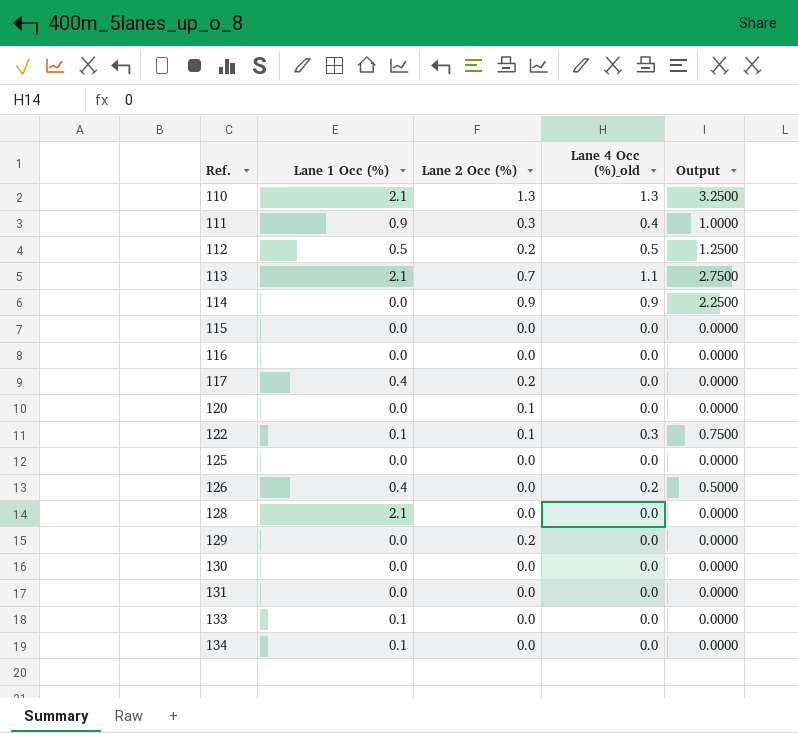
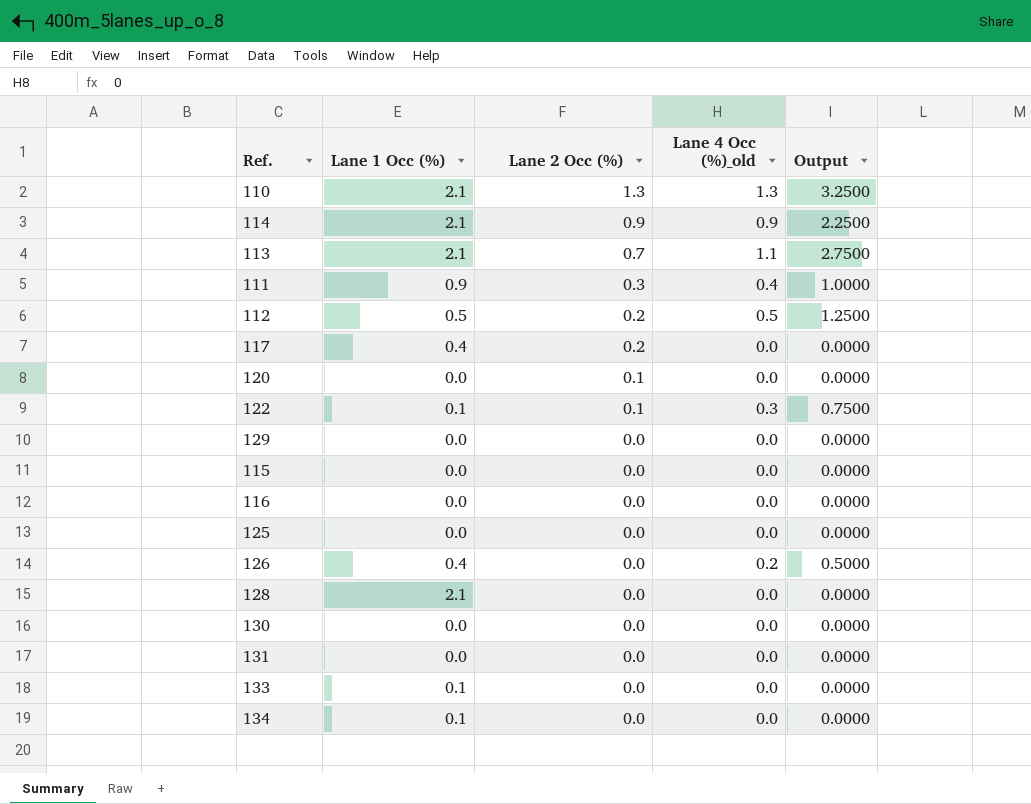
row order: Ref. ascending -> Lane 2 Occ (%) descending
114 | Lane 1 Occ (%): 0.0 -> 2.1
129 | Lane 2 Occ (%): 0.2 -> 0.0

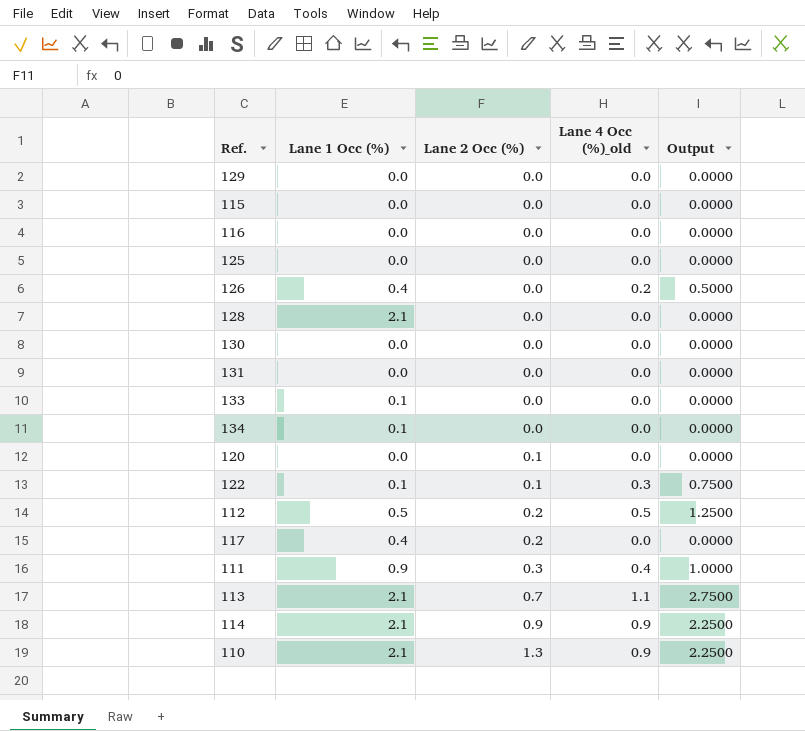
row order: Lane 2 Occ (%) descending -> Lane 2 Occ (%) ascending
110 | Lane 4 Occ (%)_old: 1.3 -> 0.9
110 | Output: 3.2500 -> 2.2500

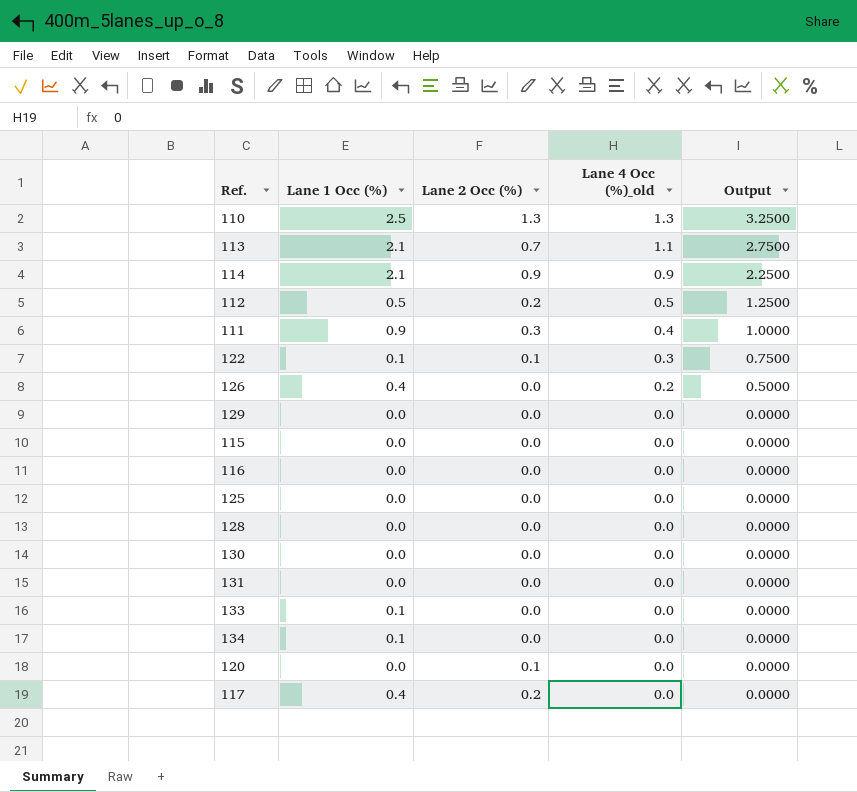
row order: Lane 2 Occ (%) ascending -> Lane 4 Occ (%)_old descending
110 | Lane 1 Occ (%): 2.1 -> 2.5
110 | Lane 4 Occ (%)_old: 0.9 -> 1.3
110 | Output: 2.2500 -> 3.2500
128 | Lane 1 Occ (%): 2.1 -> 0.0

